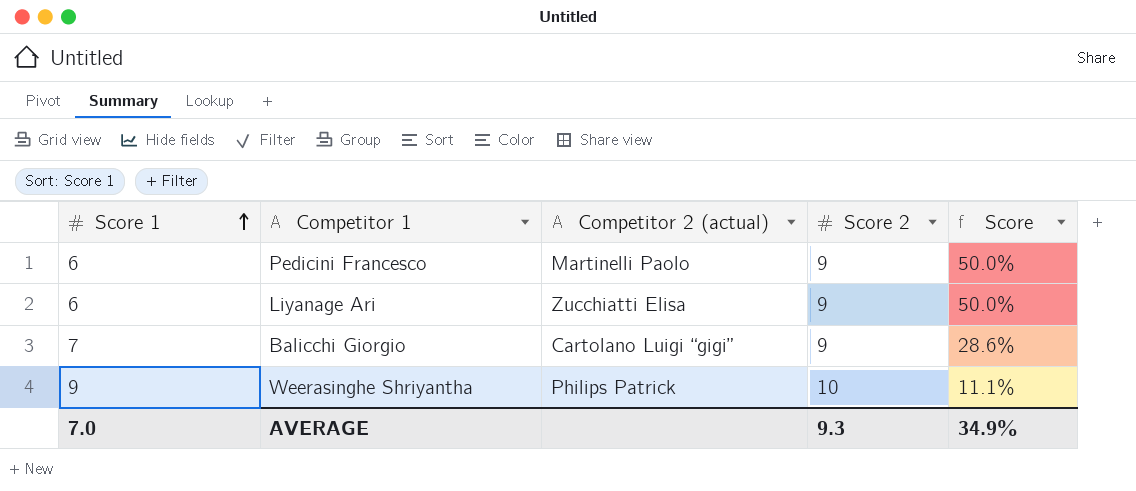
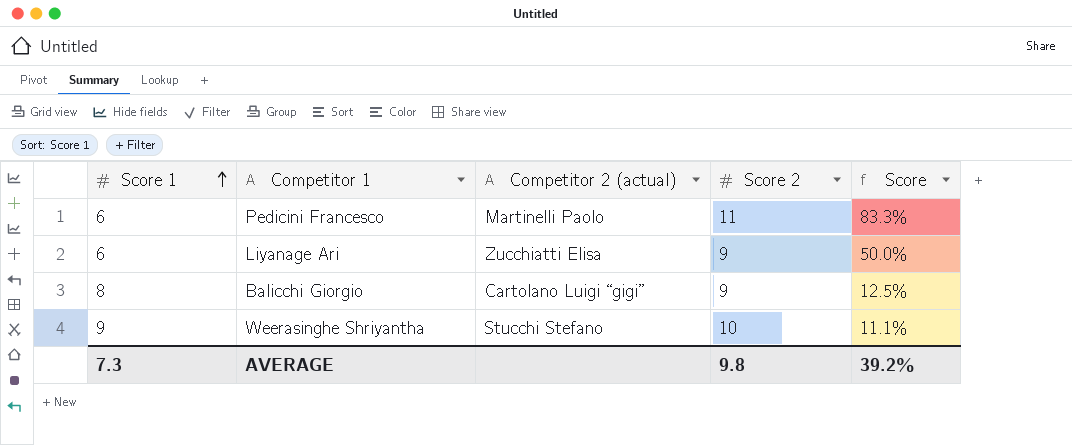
Pedicini Francesco | Score 2: 9 -> 11
Pedicini Francesco | Score: 50.0% -> 83.3%
Balicchi Giorgio | Score 1: 7 -> 8
Balicchi Giorgio | Score: 28.6% -> 12.5%
Weerasinghe Shriyantha | Competitor 2 (actual): Philips Patrick -> Stucchi Stefano
AVERAGE | Score 1: 7.0 -> 7.3
AVERAGE | Score 2: 9.3 -> 9.8
AVERAGE | Score: 34.9% -> 39.2%

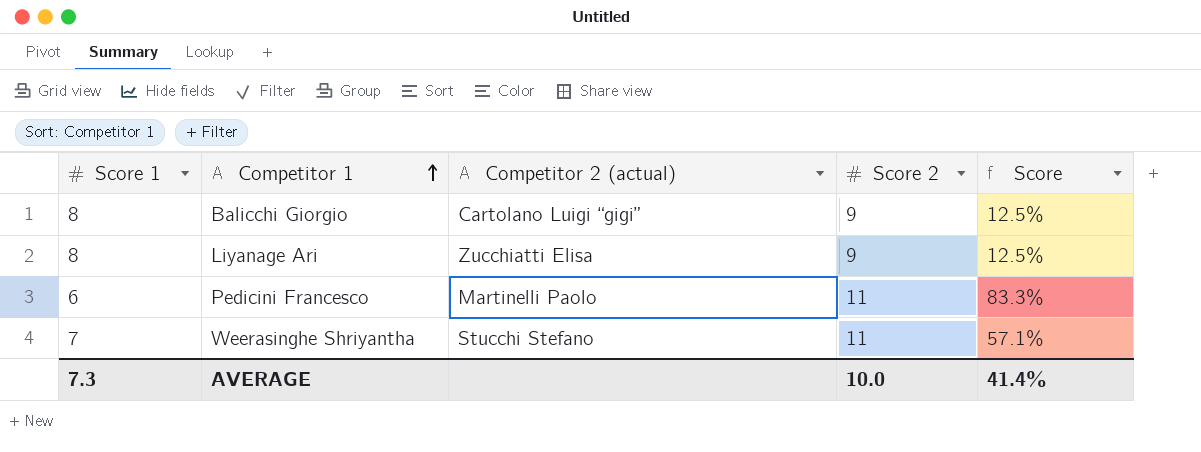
row order: Score 1 ascending -> Competitor 1 ascending
Liyanage Ari | Score 1: 6 -> 8
Liyanage Ari | Score: 50.0% -> 12.5%
Weerasinghe Shriyantha | Score 1: 9 -> 7
Weerasinghe Shriyantha | Score 2: 10 -> 11
Weerasinghe Shriyantha | Score: 11.1% -> 57.1%
AVERAGE | Score 2: 9.8 -> 10.0
AVERAGE | Score: 39.2% -> 41.4%

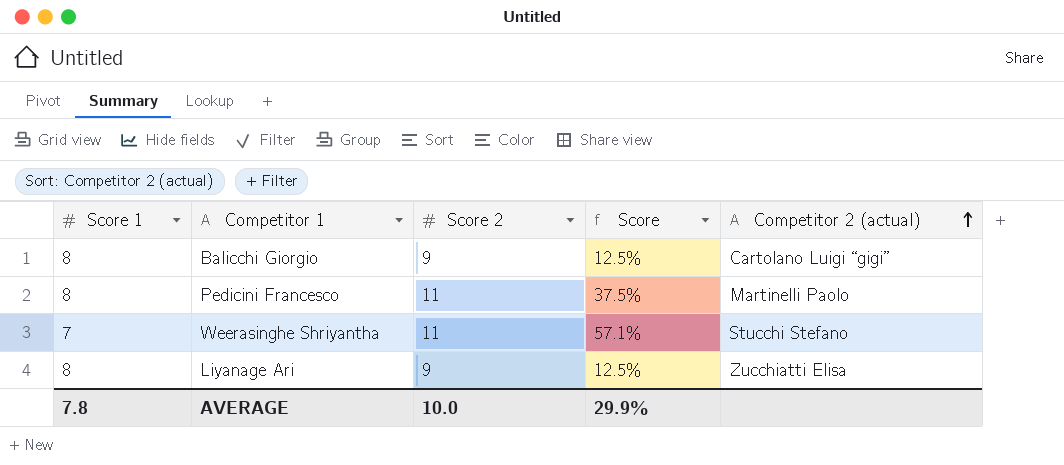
row order: Competitor 1 ascending -> Competitor 2 (actual) ascending
column Competitor 2 (actual) | position: 3 -> 5
Pedicini Francesco | Score 1: 6 -> 8
Pedicini Francesco | Score: 83.3% -> 37.5%
AVERAGE | Score 1: 7.3 -> 7.8
AVERAGE | Score: 41.4% -> 29.9%

